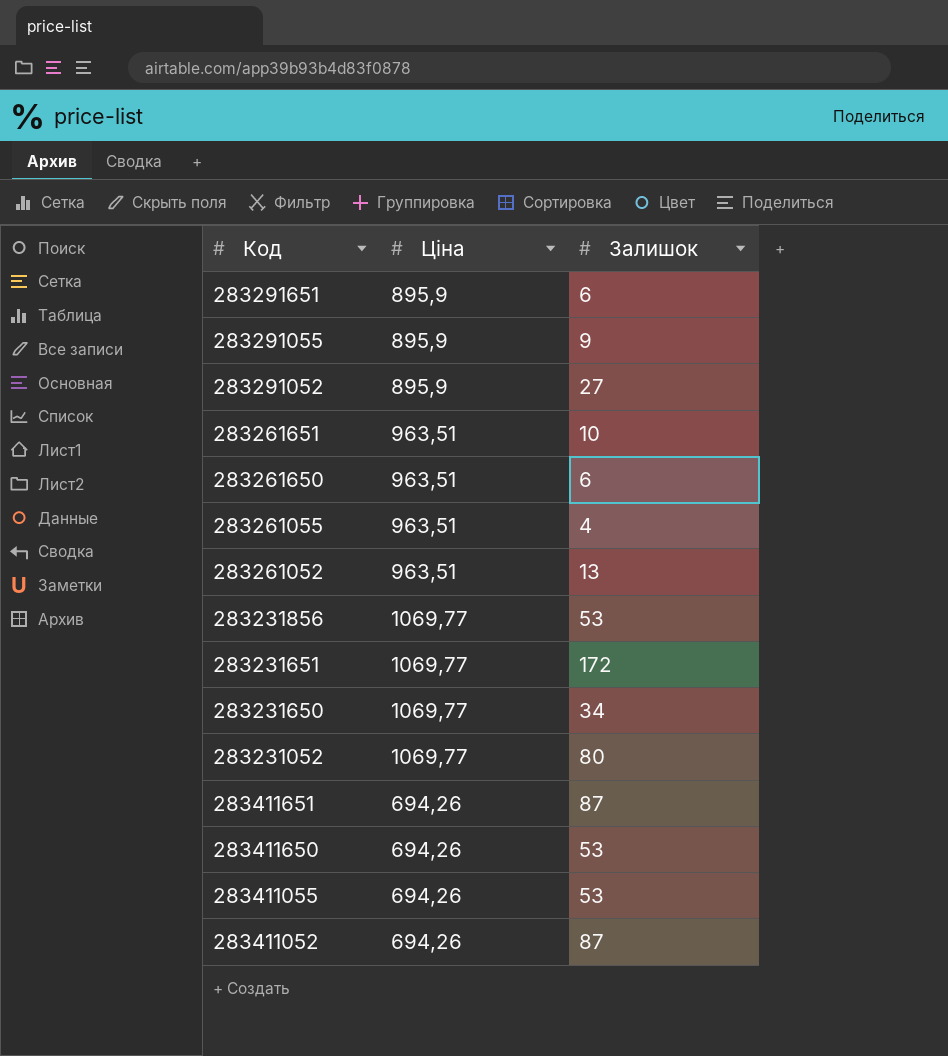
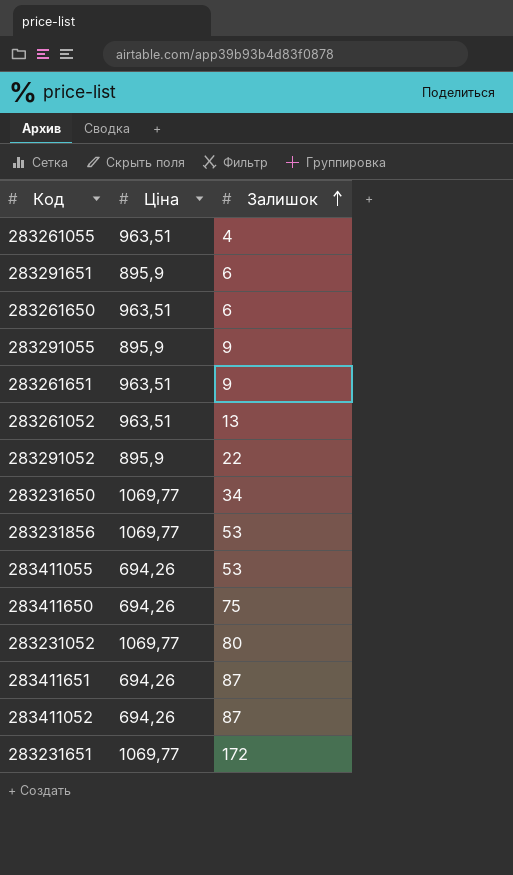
row order: none -> Залишок ascending
283261651 | Залишок: 10 -> 9
283291052 | Залишок: 27 -> 22
283411650 | Залишок: 53 -> 75

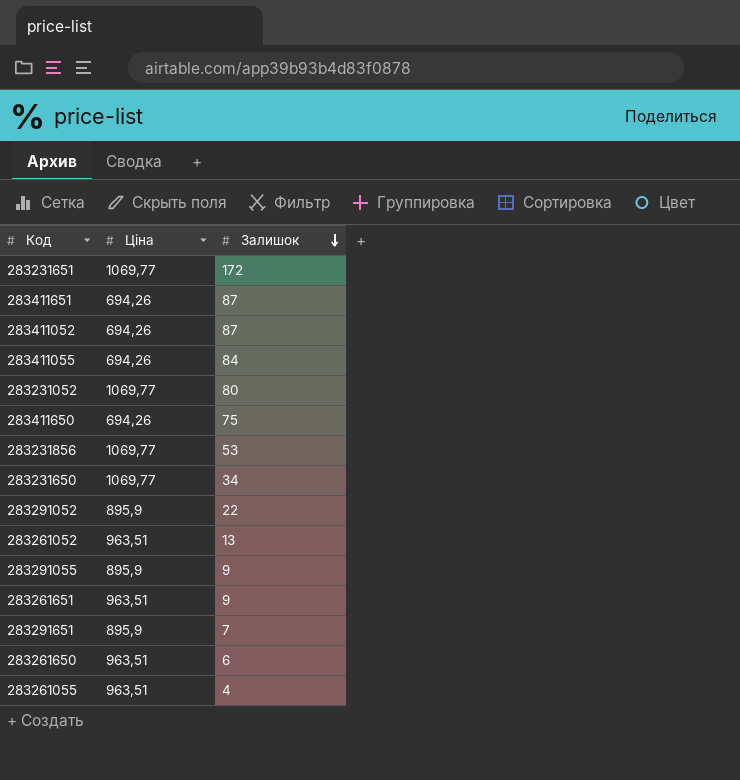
row order: Залишок ascending -> Залишок descending
283411055 | Залишок: 53 -> 84
283291651 | Залишок: 6 -> 7

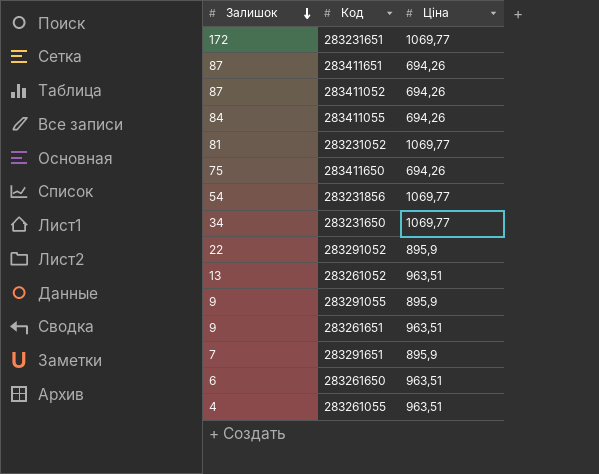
column Залишок | position: 3 -> 1
283231052 | Залишок: 80 -> 81
283231856 | Залишок: 53 -> 54

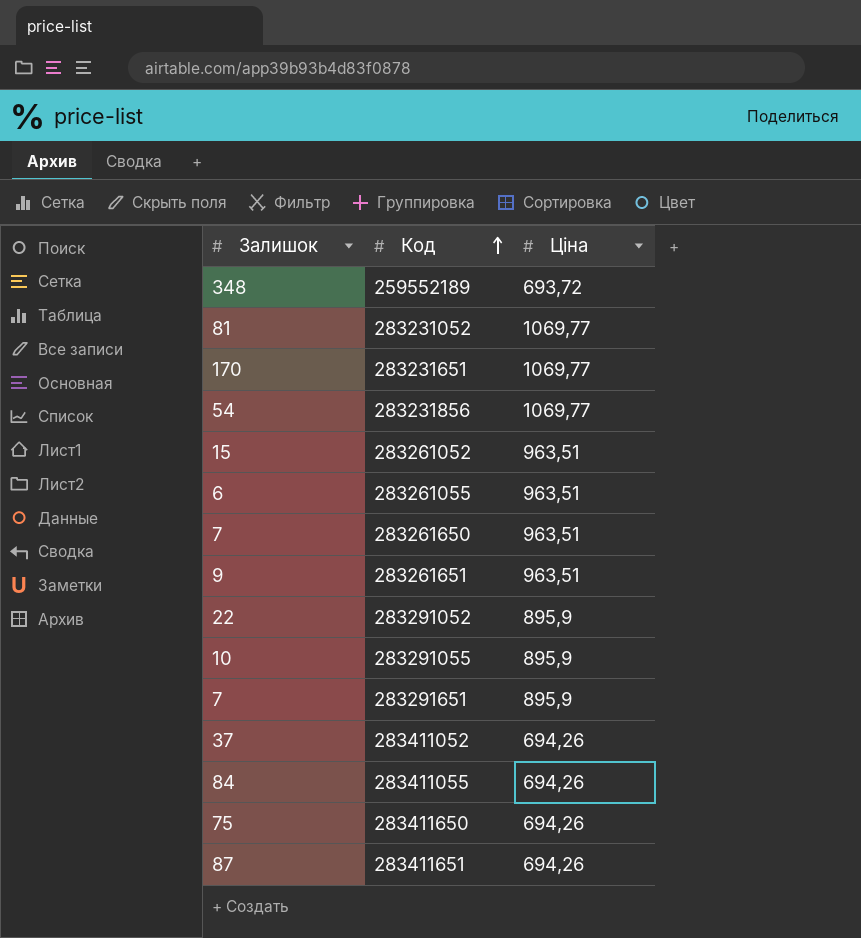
row order: Залишок descending -> Код ascending
row 283231650: 34 | 1069,77 -> none
row 259552189: none -> 348 | 693,72
283231651 | Залишок: 172 -> 170
283261052 | Залишок: 13 -> 15
283261055 | Залишок: 4 -> 6
283261650 | Залишок: 6 -> 7
283291055 | Залишок: 9 -> 10
283411052 | Залишок: 87 -> 37

